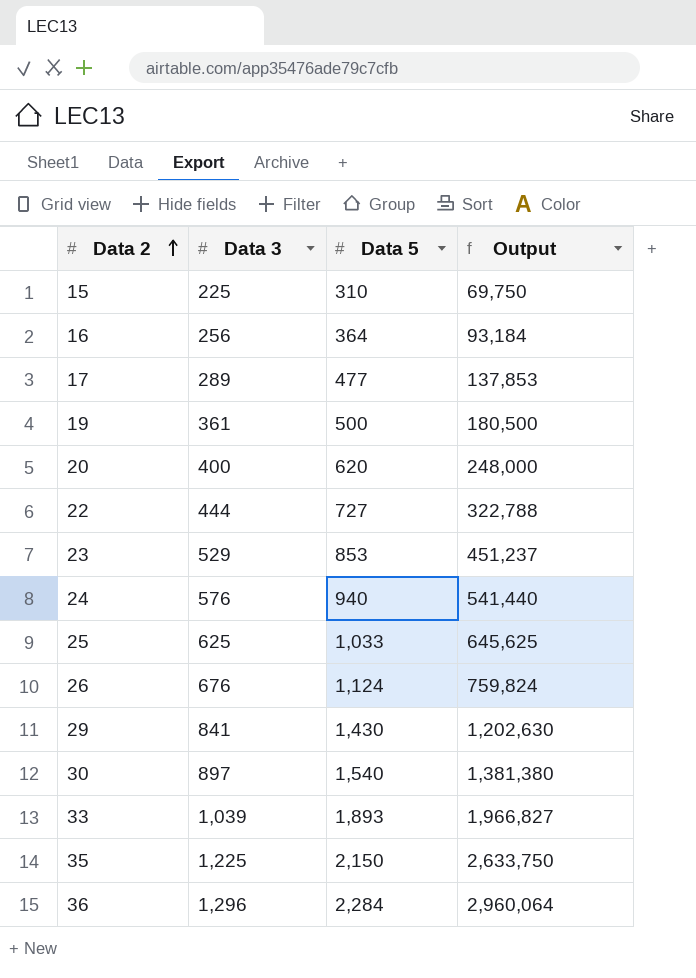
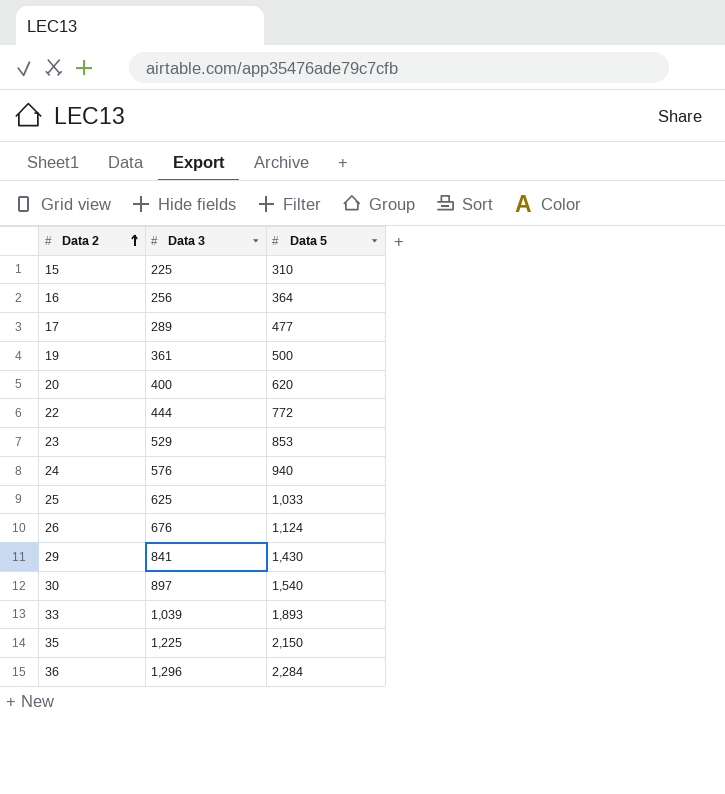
column Output | formula: [Data 3] * [Data 5] -> none
22 | Data 5: 727 -> 772

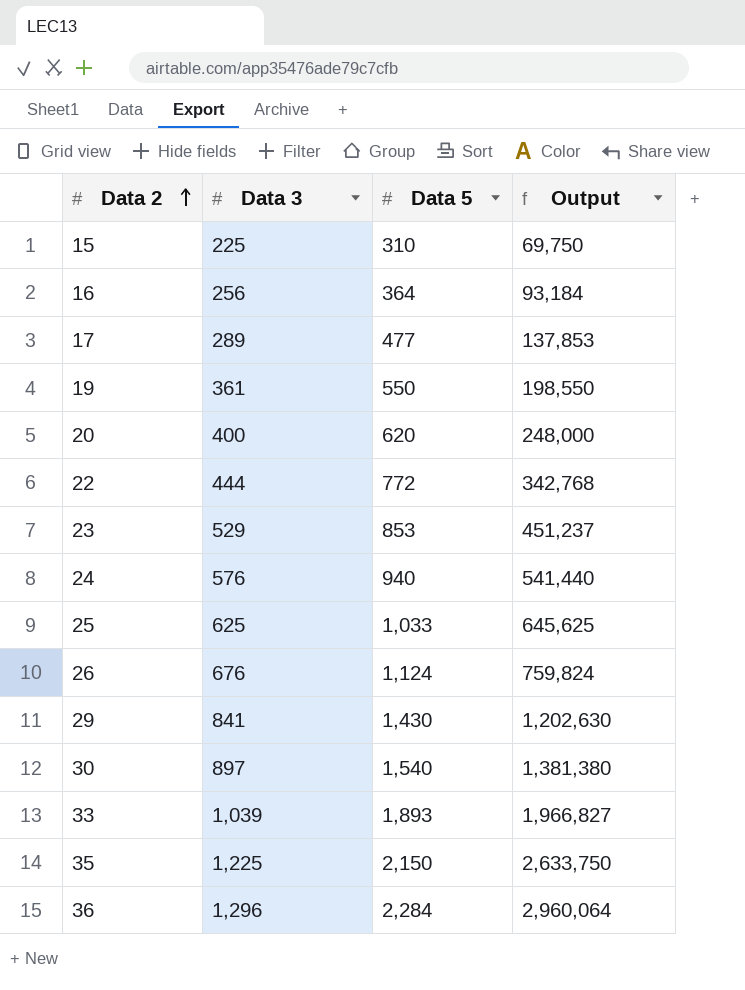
column Output | formula: none -> [Data 3] * [Data 5]
19 | Data 5: 500 -> 550

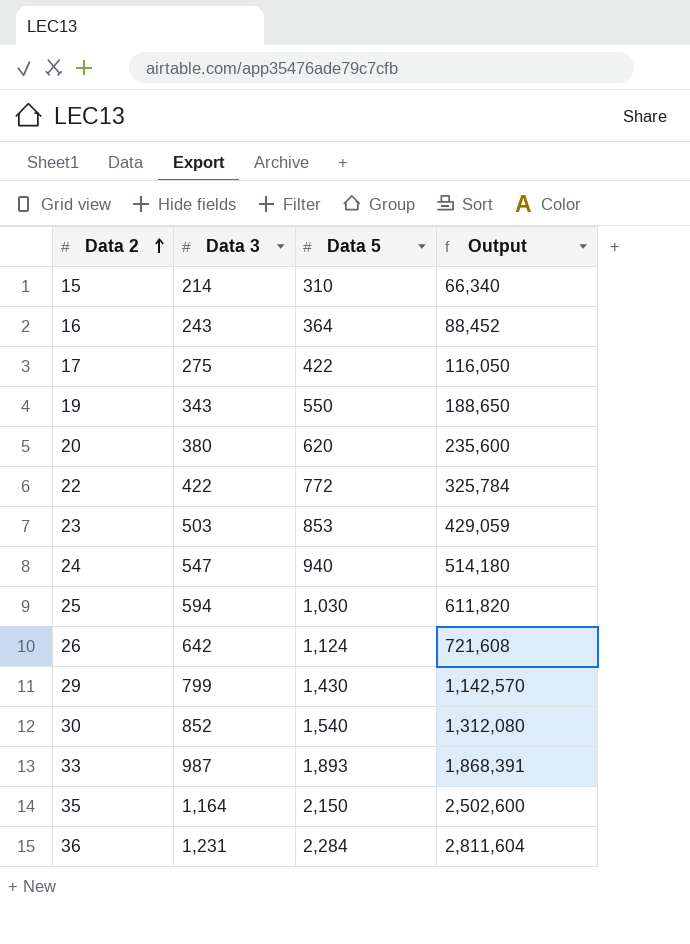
15 | Data 3: 225 -> 214
15 | Output: 69,750 -> 66,340
16 | Data 3: 256 -> 243
16 | Output: 93,184 -> 88,452
17 | Data 3: 289 -> 275
17 | Data 5: 477 -> 422
17 | Output: 137,853 -> 116,050
19 | Data 3: 361 -> 343
19 | Output: 198,550 -> 188,650
20 | Data 3: 400 -> 380
20 | Output: 248,000 -> 235,600
22 | Data 3: 444 -> 422
22 | Output: 342,768 -> 325,784
23 | Data 3: 529 -> 503
23 | Output: 451,237 -> 429,059
24 | Data 3: 576 -> 547
24 | Output: 541,440 -> 514,180
25 | Data 3: 625 -> 594
25 | Data 5: 1,033 -> 1,030
25 | Output: 645,625 -> 611,820
26 | Data 3: 676 -> 642
26 | Output: 759,824 -> 721,608
29 | Data 3: 841 -> 799
29 | Output: 1,202,630 -> 1,142,570
30 | Data 3: 897 -> 852
30 | Output: 1,381,380 -> 1,312,080
33 | Data 3: 1,039 -> 987
33 | Output: 1,966,827 -> 1,868,391
35 | Data 3: 1,225 -> 1,164
35 | Output: 2,633,750 -> 2,502,600
36 | Data 3: 1,296 -> 1,231
36 | Output: 2,960,064 -> 2,811,604

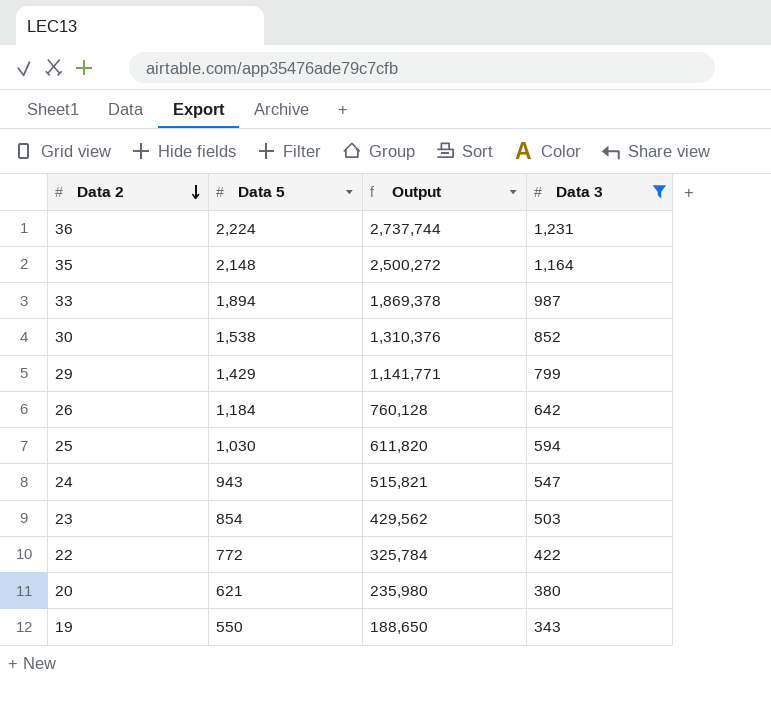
filter: none -> Data 3 >= 343
row order: Data 2 ascending -> Data 2 descending
column Data 3 | position: 2 -> 4
36 | Data 5: 2,284 -> 2,224
36 | Output: 2,811,604 -> 2,737,744
35 | Data 5: 2,150 -> 2,148
35 | Output: 2,502,600 -> 2,500,272
33 | Data 5: 1,893 -> 1,894
33 | Output: 1,868,391 -> 1,869,378
30 | Data 5: 1,540 -> 1,538
30 | Output: 1,312,080 -> 1,310,376
29 | Data 5: 1,430 -> 1,429
29 | Output: 1,142,570 -> 1,141,771
26 | Data 5: 1,124 -> 1,184
26 | Output: 721,608 -> 760,128
24 | Data 5: 940 -> 943
24 | Output: 514,180 -> 515,821
23 | Data 5: 853 -> 854
23 | Output: 429,059 -> 429,562
20 | Data 5: 620 -> 621
20 | Output: 235,600 -> 235,980

